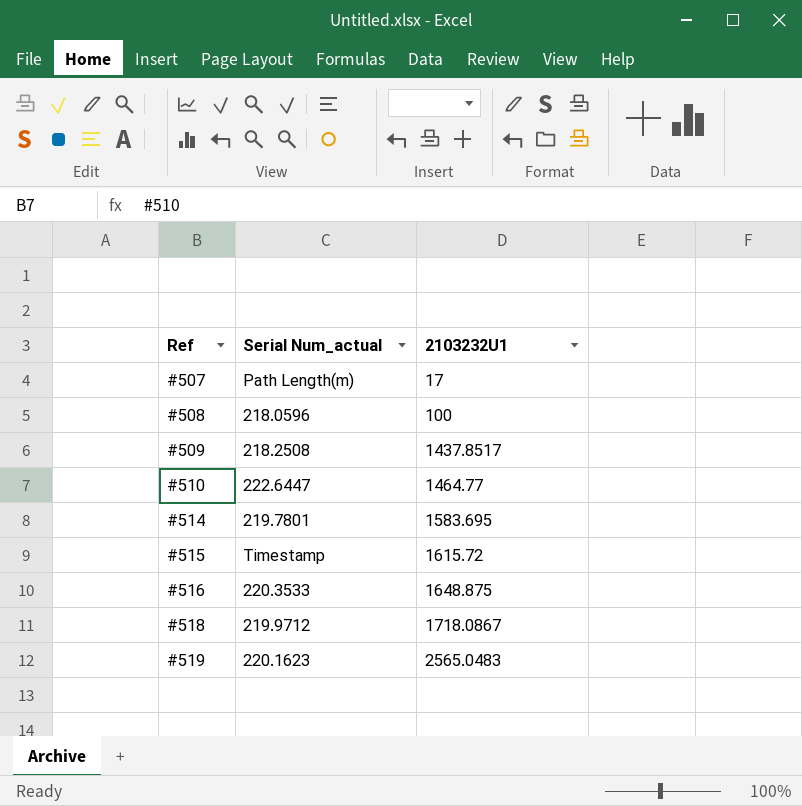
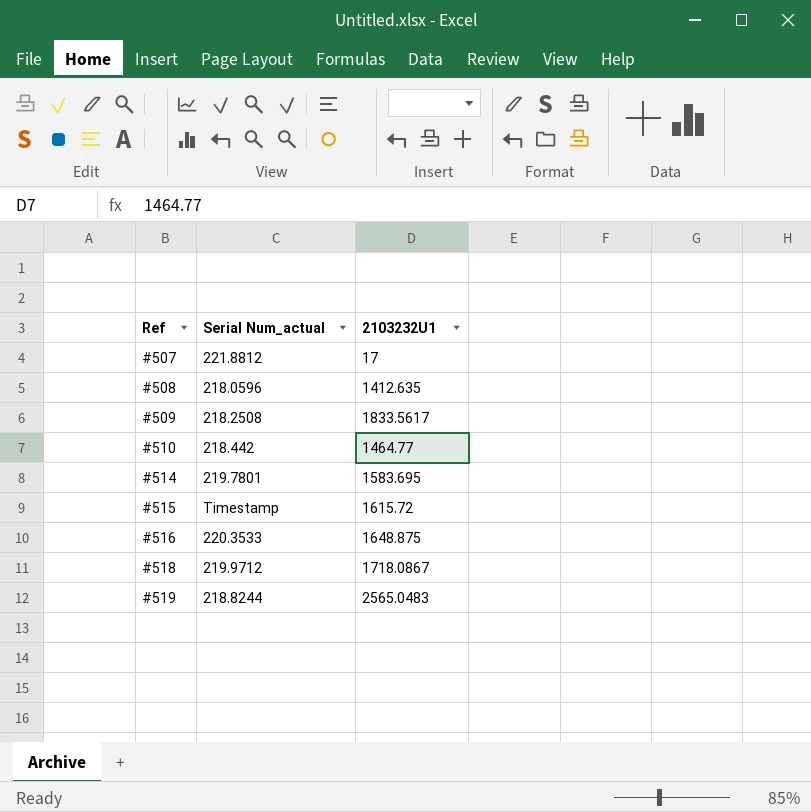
#507 | Serial Num_actual: Path Length(m) -> 221.8812
#508 | 2103232U1: 100 -> 1412.635
#509 | 2103232U1: 1437.8517 -> 1833.5617
#510 | Serial Num_actual: 222.6447 -> 218.442
#519 | Serial Num_actual: 220.1623 -> 218.8244

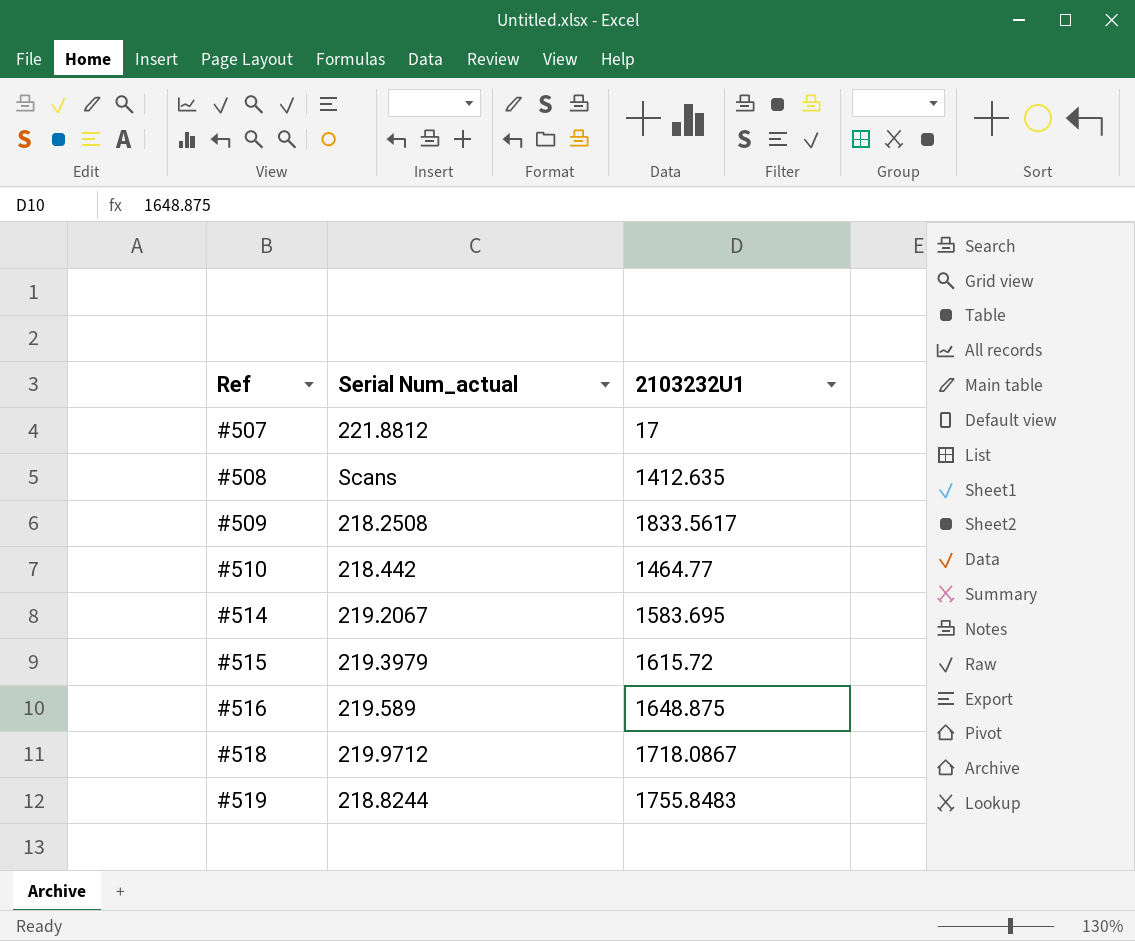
#508 | Serial Num_actual: 218.0596 -> Scans
#514 | Serial Num_actual: 219.7801 -> 219.2067
#515 | Serial Num_actual: Timestamp -> 219.3979
#516 | Serial Num_actual: 220.3533 -> 219.589
#519 | 2103232U1: 2565.0483 -> 1755.8483

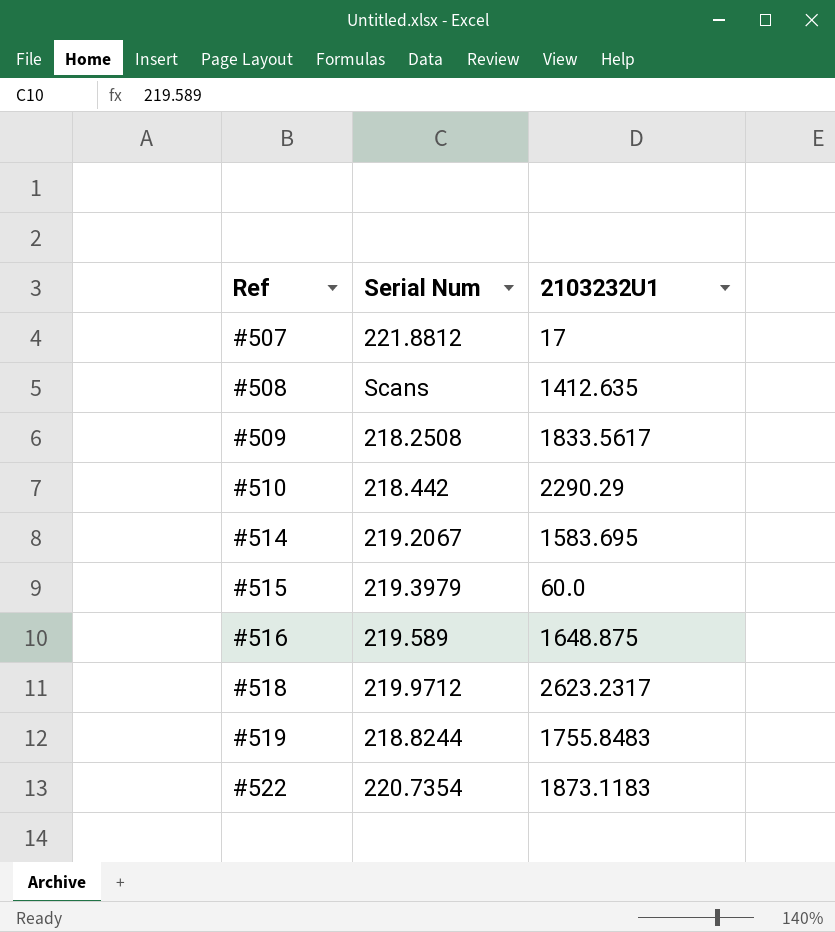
column name: Serial Num_actual -> Serial Num
#510 | 2103232U1: 1464.77 -> 2290.29
#515 | 2103232U1: 1615.72 -> 60.0
#518 | 2103232U1: 1718.0867 -> 2623.2317
row #522: none -> 220.7354 | 1873.1183

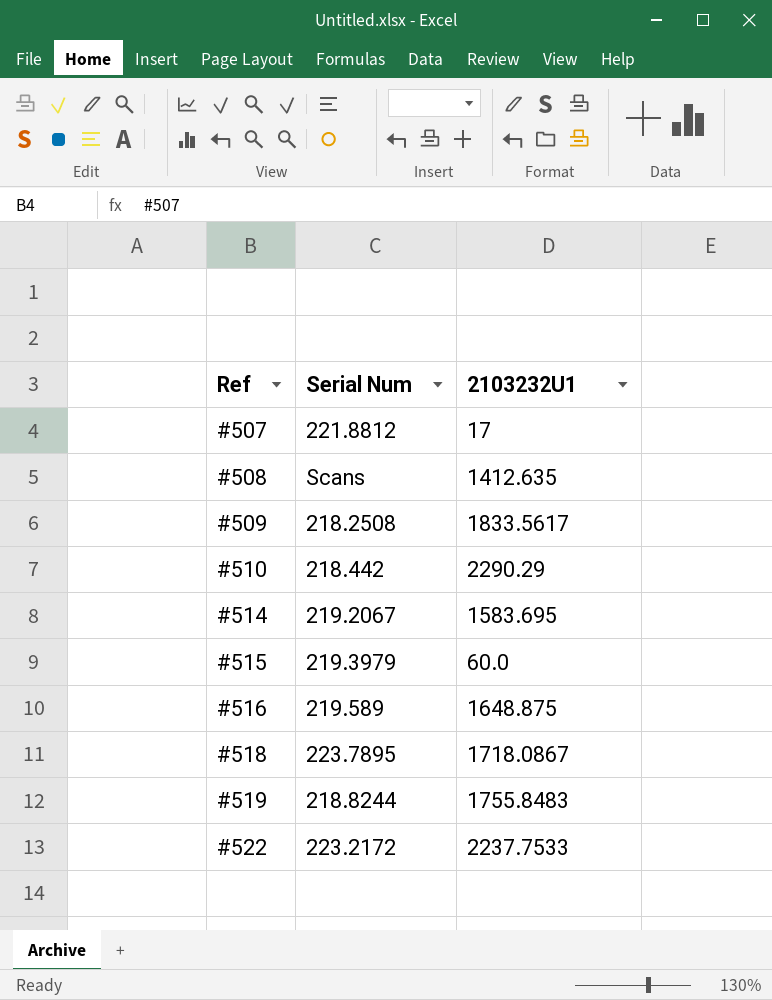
#518 | Serial Num: 219.9712 -> 223.7895
#518 | 2103232U1: 2623.2317 -> 1718.0867
#522 | Serial Num: 220.7354 -> 223.2172
#522 | 2103232U1: 1873.1183 -> 2237.7533

